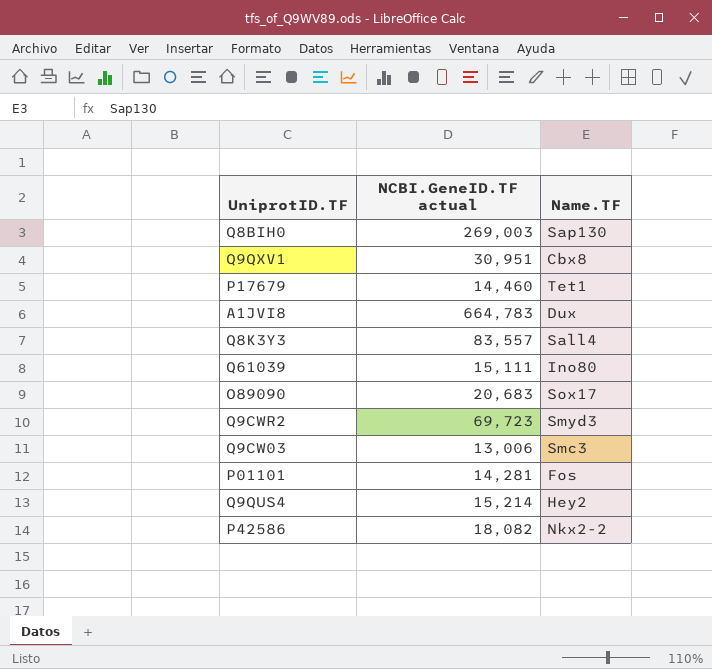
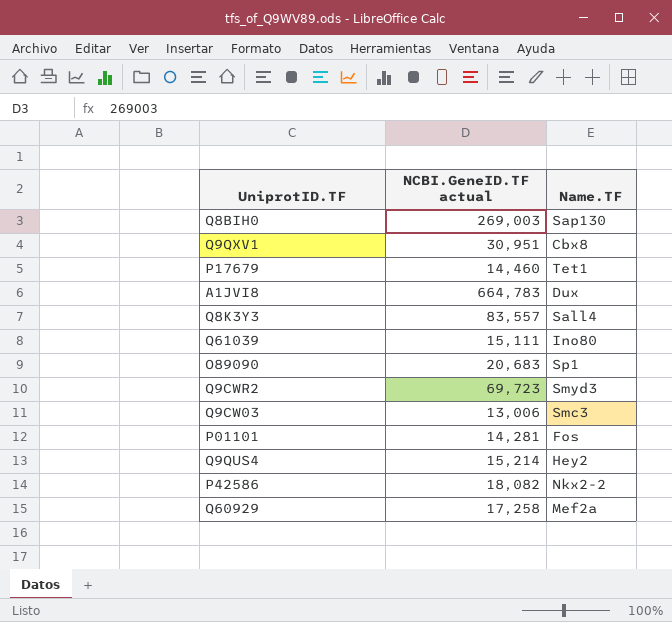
O89090 | Name.TF: Sox17 -> Sp1
row Q60929: none -> 17,258 | Mef2a

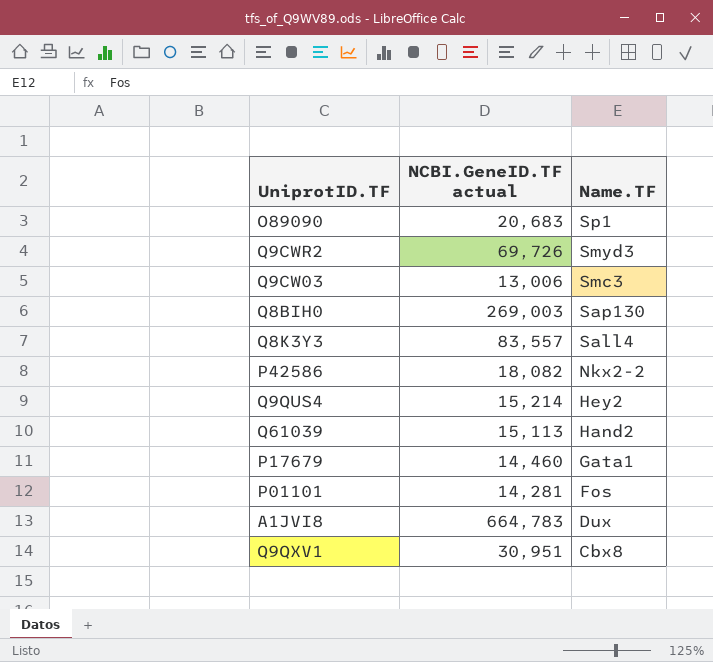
row order: none -> Name.TF descending
row Q60929: 17,258 | Mef2a -> none
Q9CWR2 | NCBI.GeneID.TF actual: 69,723 -> 69,726
Q61039 | NCBI.GeneID.TF actual: 15,111 -> 15,113
Q61039 | Name.TF: Ino80 -> Hand2
P17679 | Name.TF: Tet1 -> Gata1

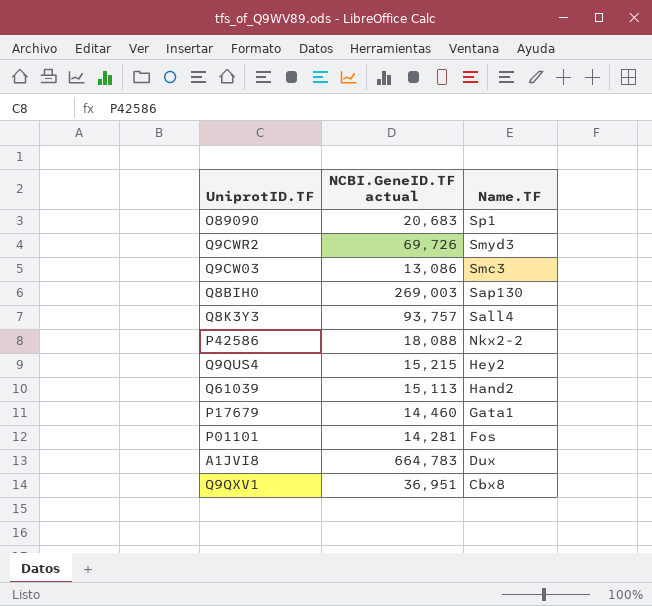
Q9CW03 | NCBI.GeneID.TF actual: 13,006 -> 13,086
Q8K3Y3 | NCBI.GeneID.TF actual: 83,557 -> 93,757
P42586 | NCBI.GeneID.TF actual: 18,082 -> 18,088
Q9QUS4 | NCBI.GeneID.TF actual: 15,214 -> 15,215
Q9QXV1 | NCBI.GeneID.TF actual: 30,951 -> 36,951

